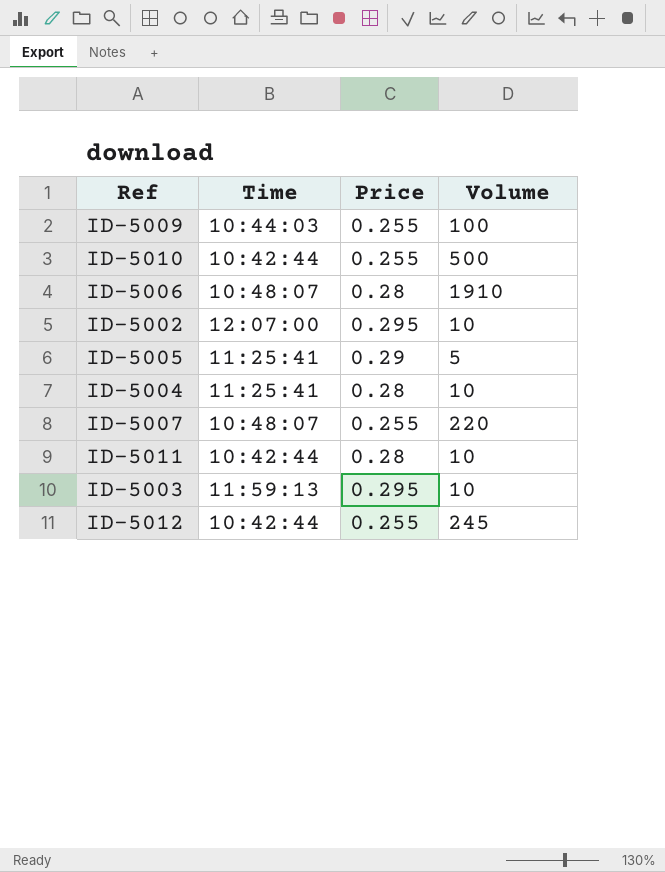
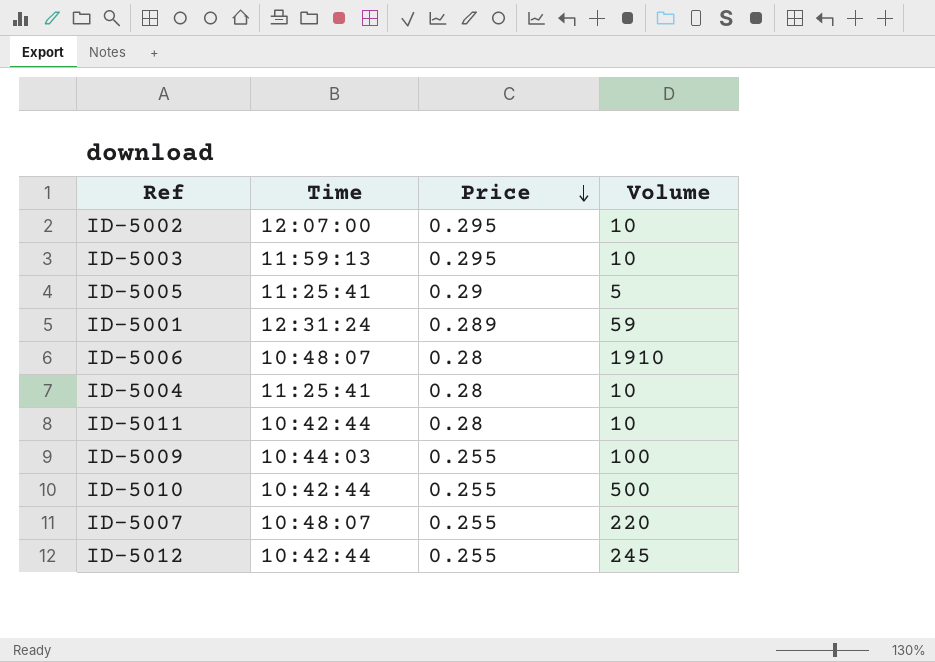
row order: none -> Price descending
row ID-5001: none -> 12:31:24 | 0.289 | 59

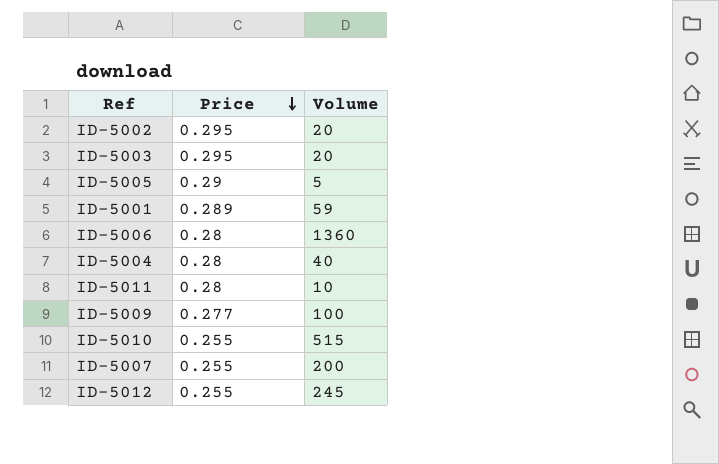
column Time | position: 2 -> none
ID-5002 | Volume: 10 -> 20
ID-5003 | Volume: 10 -> 20
ID-5006 | Volume: 1910 -> 1360
ID-5004 | Volume: 10 -> 40
ID-5009 | Price: 0.255 -> 0.277
ID-5010 | Volume: 500 -> 515
ID-5007 | Volume: 220 -> 200

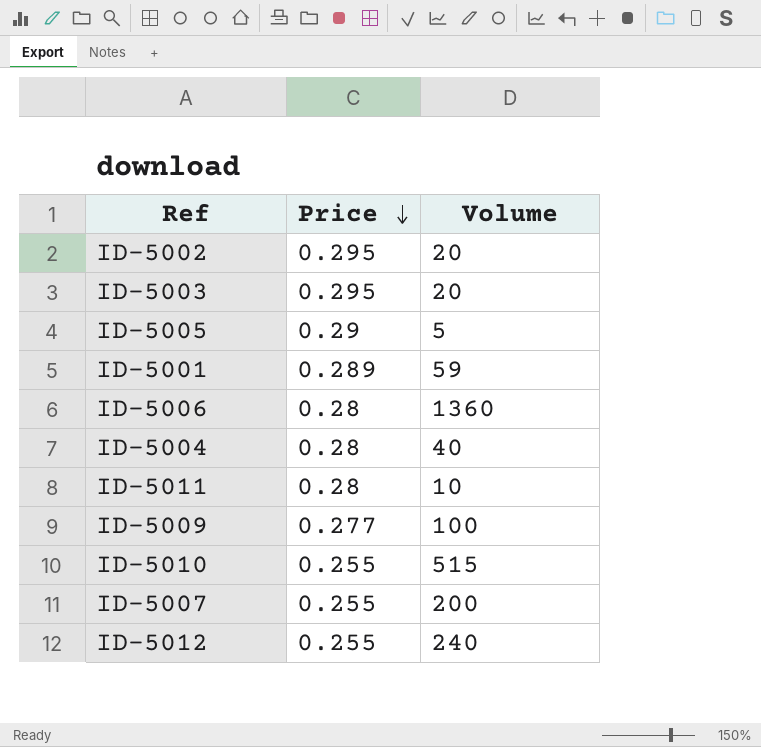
ID-5012 | Volume: 245 -> 240

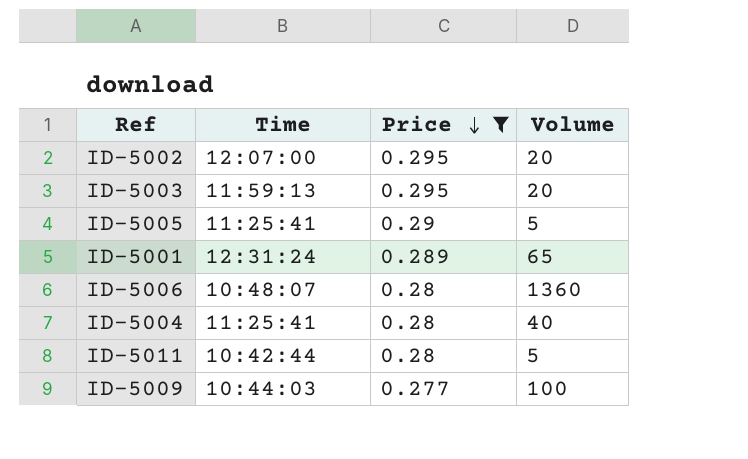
filter: none -> Price != 0.255
column Time | position: none -> 2
ID-5001 | Volume: 59 -> 65
ID-5011 | Volume: 10 -> 5

